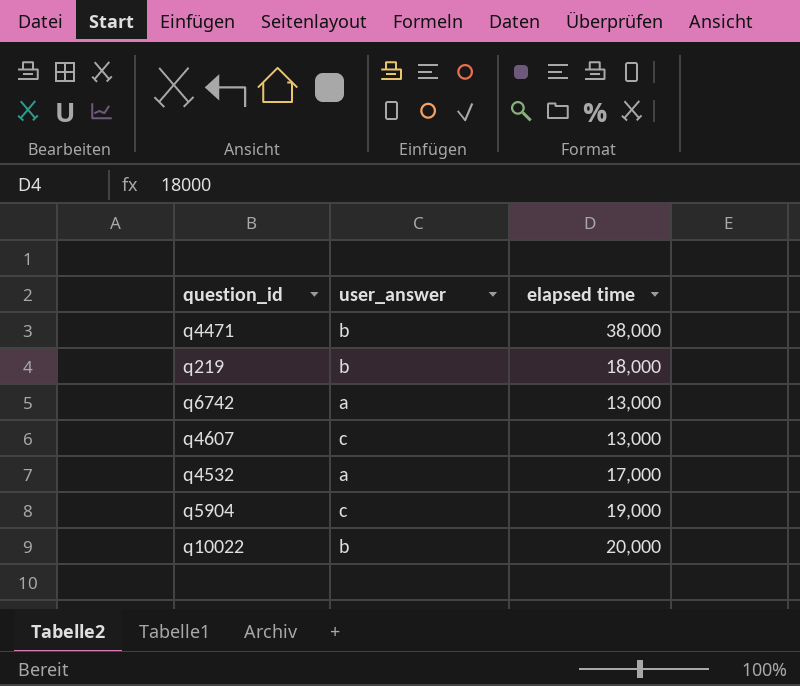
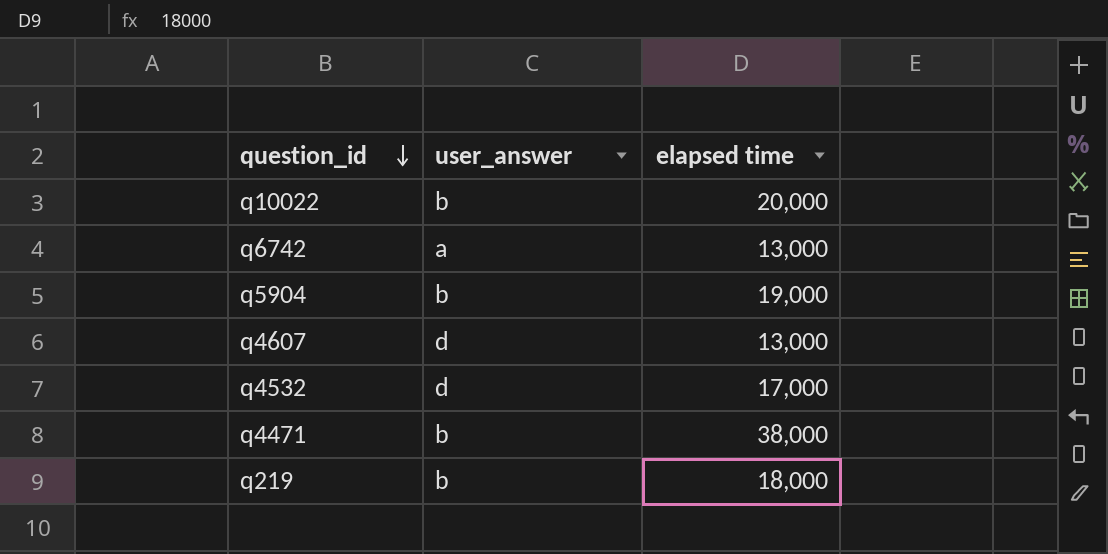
row order: none -> question_id descending
q5904 | user_answer: c -> b
q4607 | user_answer: c -> d
q4532 | user_answer: a -> d

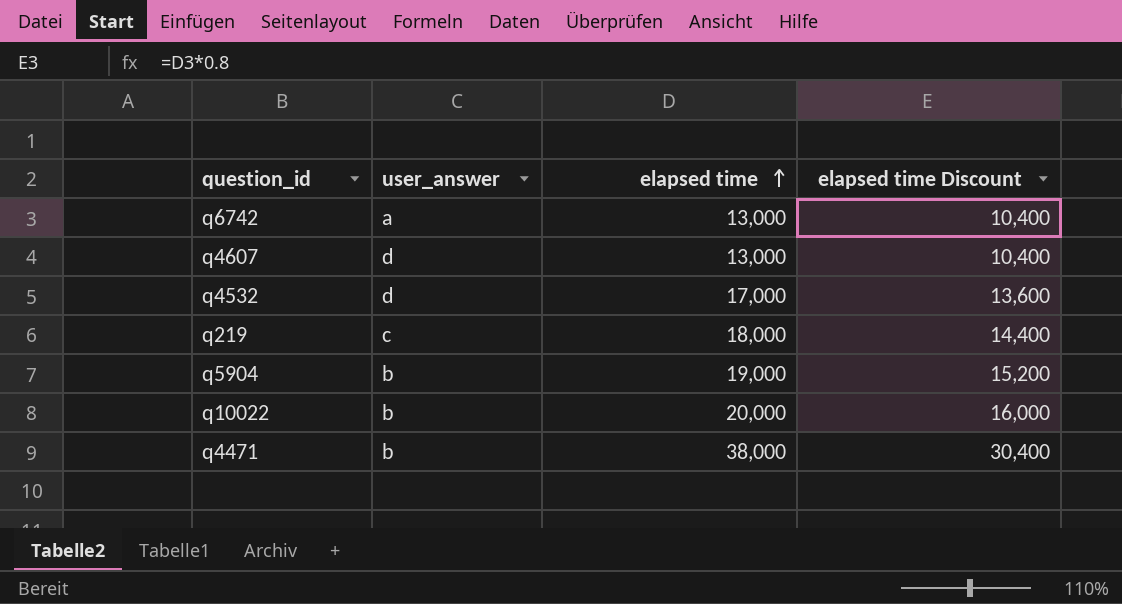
row order: question_id descending -> elapsed time ascending
column elapsed time Discount | formula: none -> [elapsed time] * 0.8
q219 | user_answer: b -> c

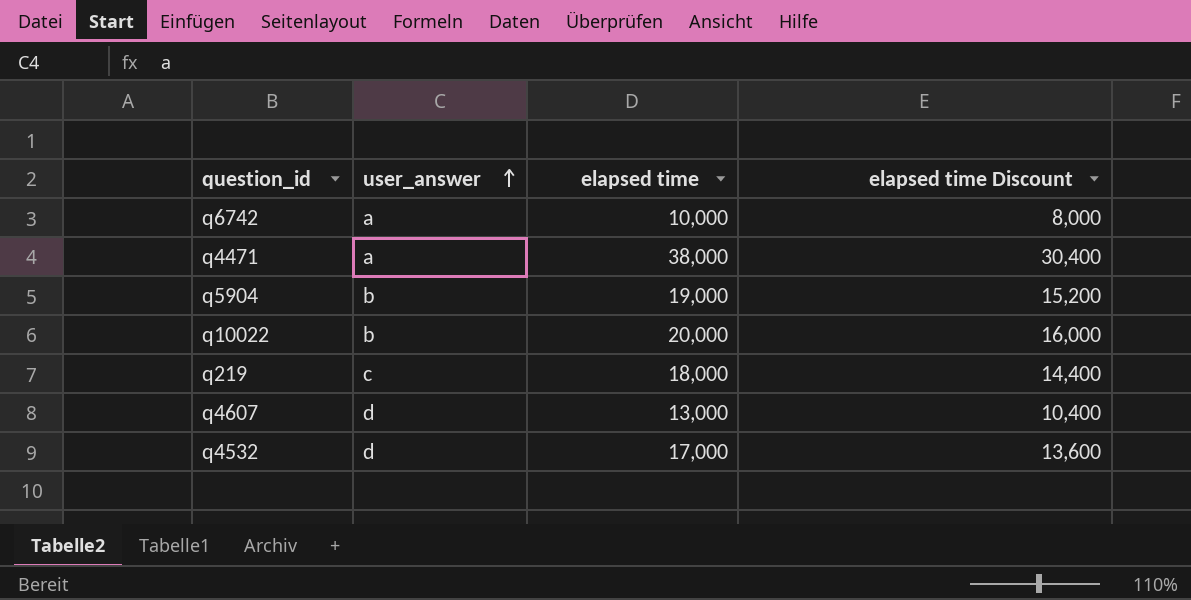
row order: elapsed time ascending -> user_answer ascending
q6742 | elapsed time: 13,000 -> 10,000
q6742 | elapsed time Discount: 10,400 -> 8,000
q4471 | user_answer: b -> a

